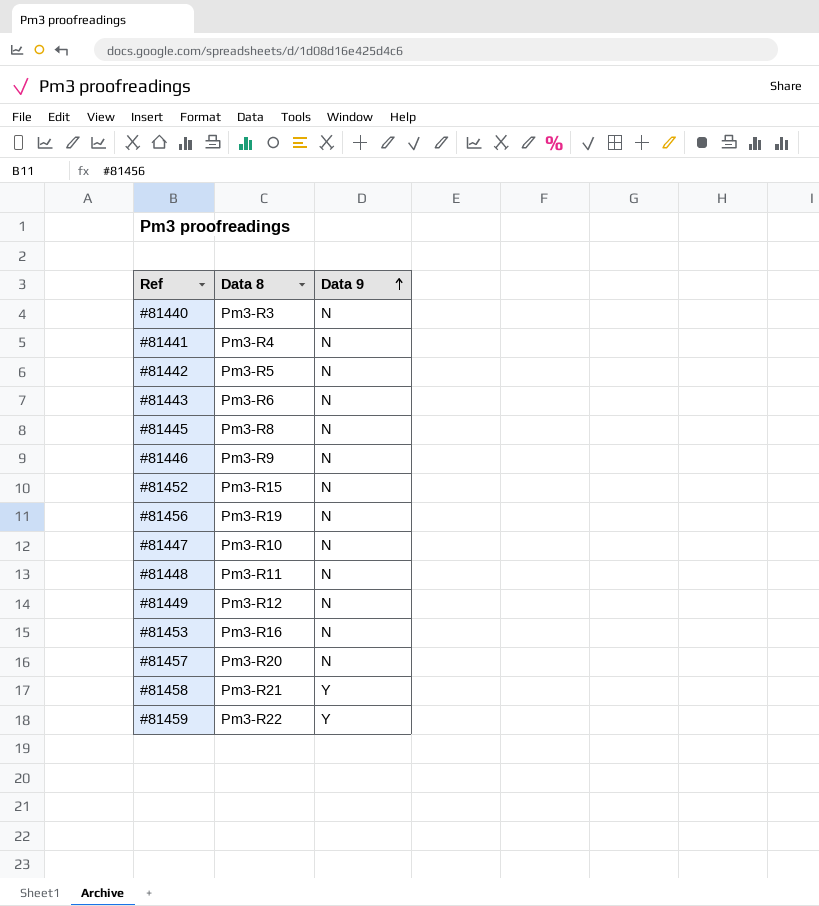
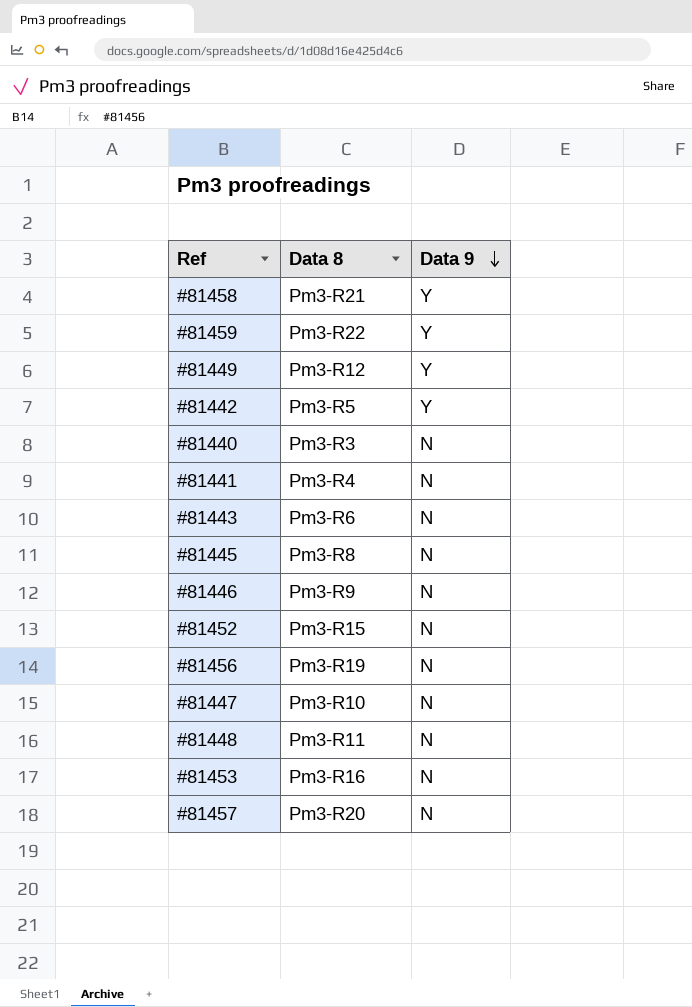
row order: Data 9 ascending -> Data 9 descending
#81449 | Data 9: N -> Y
#81442 | Data 9: N -> Y

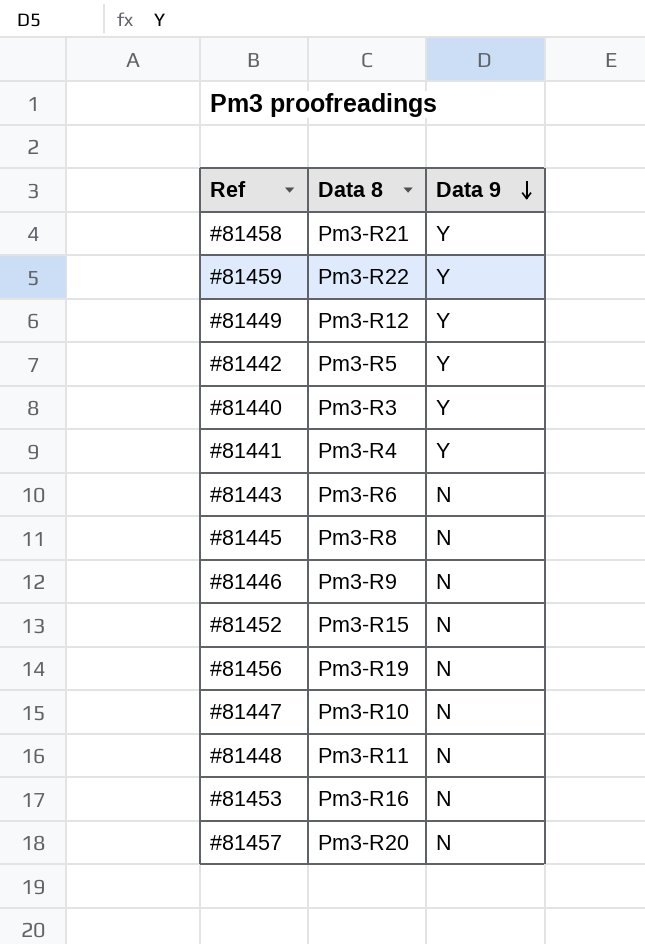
#81440 | Data 9: N -> Y
#81441 | Data 9: N -> Y

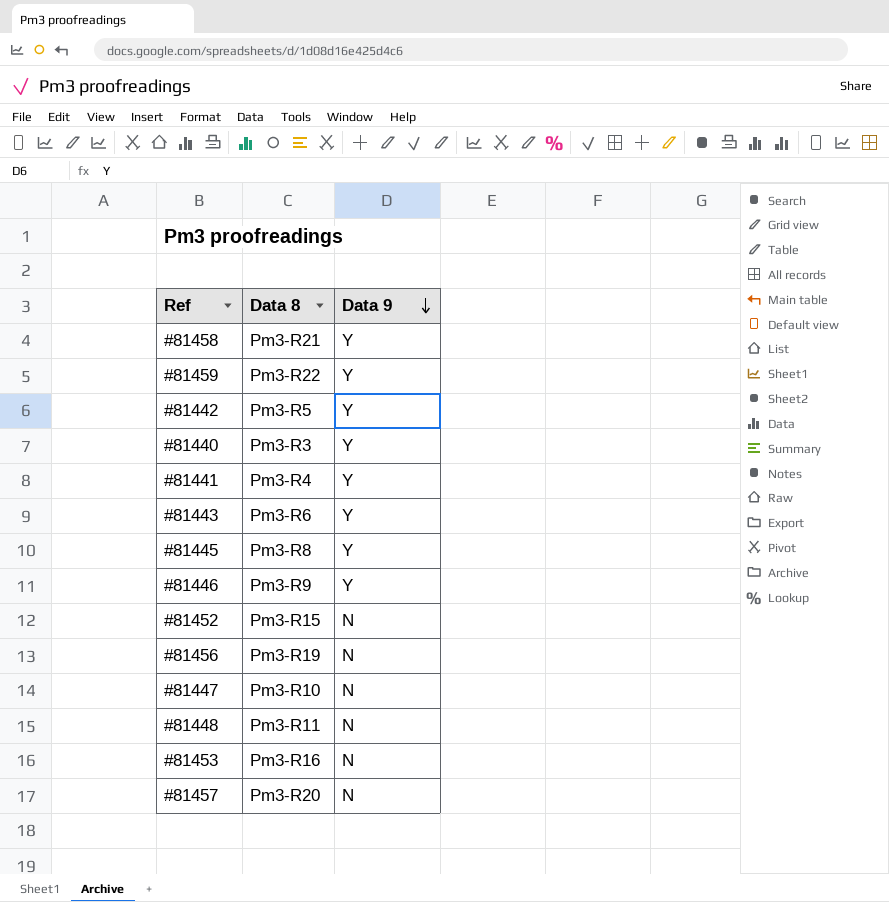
row #81449: Pm3-R12 | Y -> none
#81443 | Data 9: N -> Y
#81445 | Data 9: N -> Y
#81446 | Data 9: N -> Y

